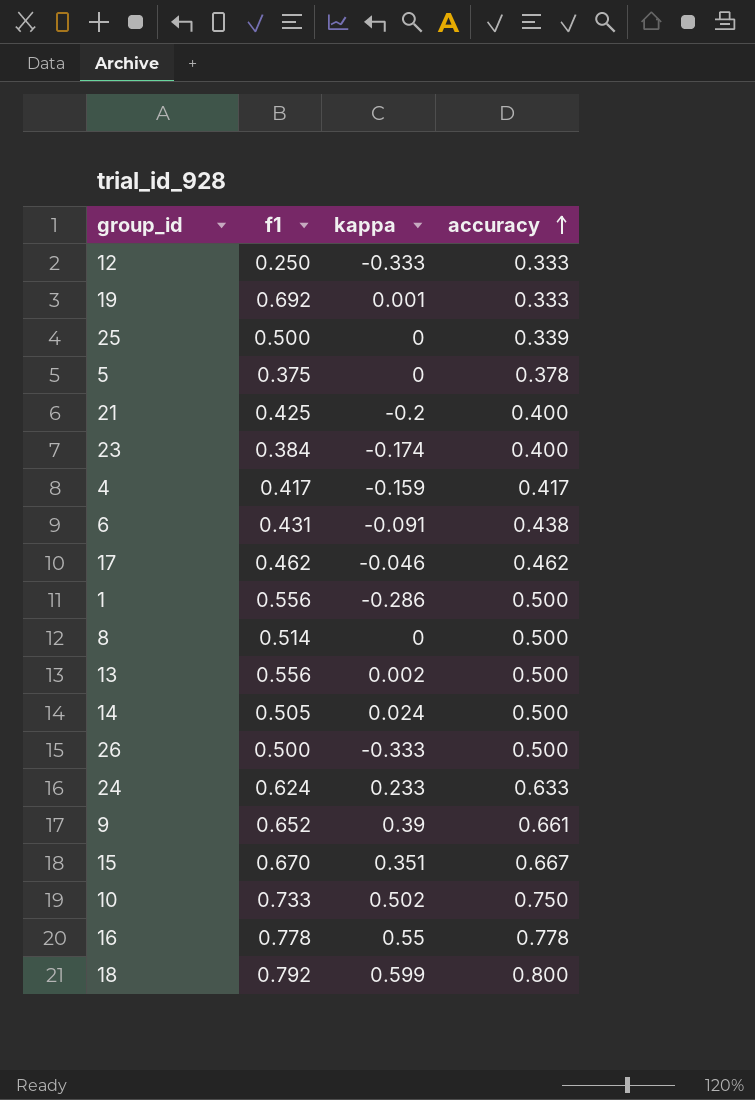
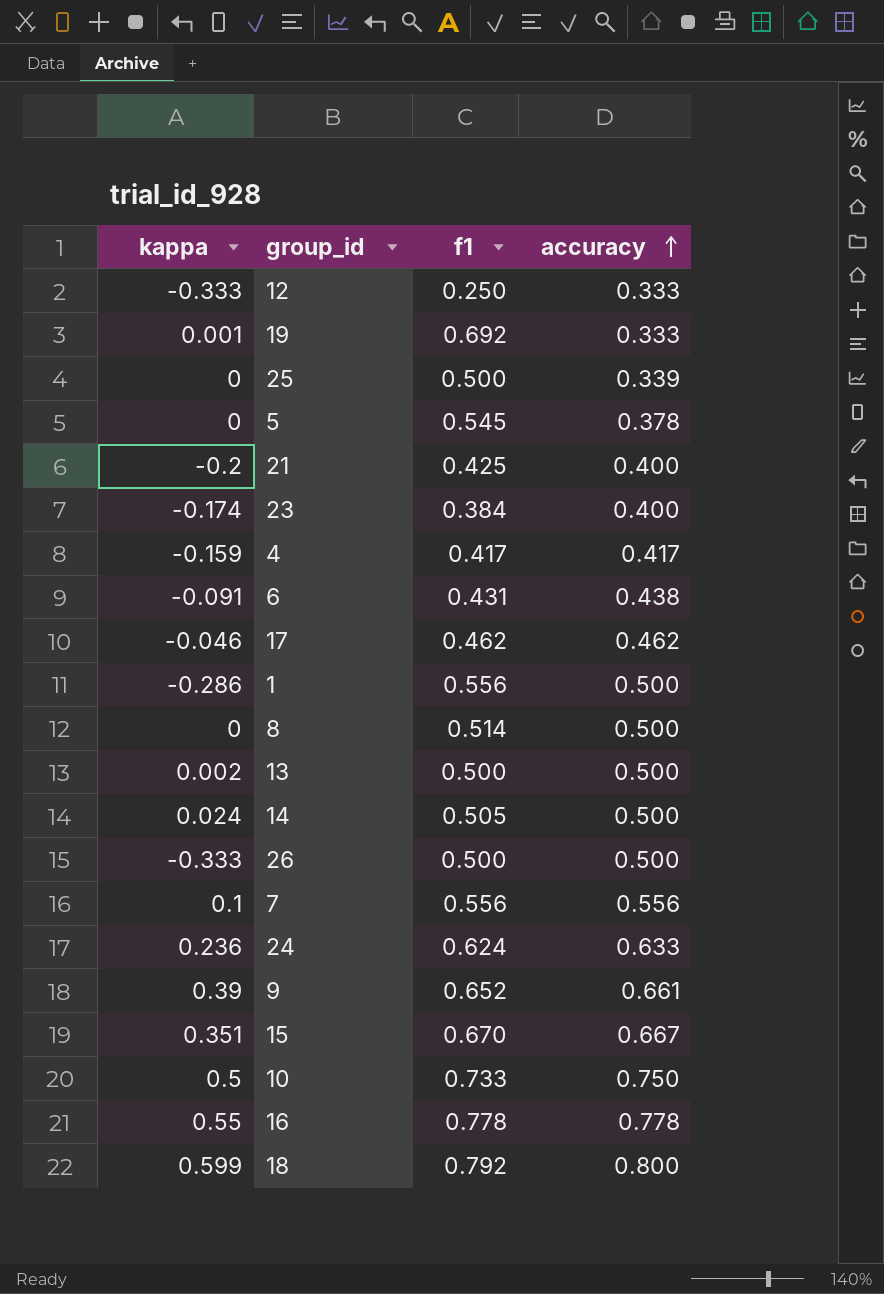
column kappa | position: 3 -> 1
5 | f1: 0.375 -> 0.545
13 | f1: 0.556 -> 0.500
row 7: none -> 0.1 | 0.556 | 0.556
24 | kappa: 0.233 -> 0.236
10 | kappa: 0.502 -> 0.5

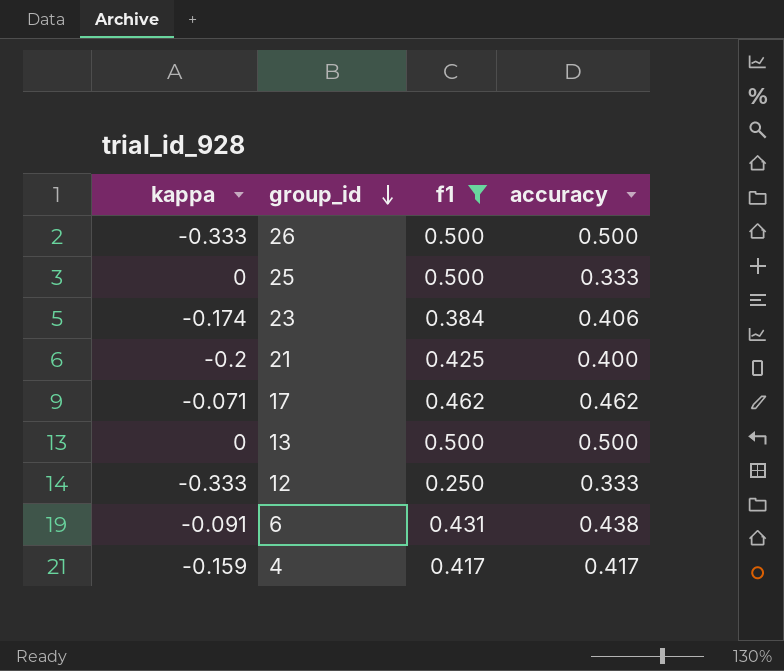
filter: none -> f1 <= 0.500
row order: accuracy ascending -> group_id descending
25 | accuracy: 0.339 -> 0.333
23 | accuracy: 0.400 -> 0.406
17 | kappa: -0.046 -> -0.071
13 | kappa: 0.002 -> 0

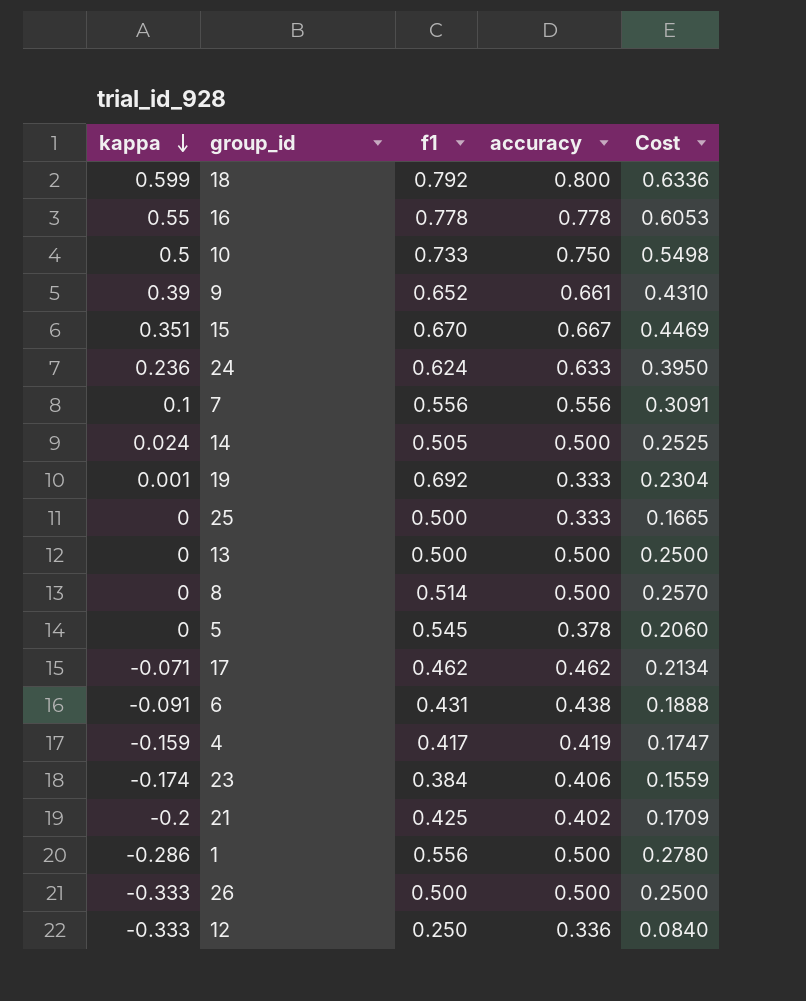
filter: f1 <= 0.500 -> none
row order: group_id descending -> kappa descending
column Cost | formula: none -> [f1] * [accuracy]
4 | accuracy: 0.417 -> 0.419
21 | accuracy: 0.400 -> 0.402
12 | accuracy: 0.333 -> 0.336

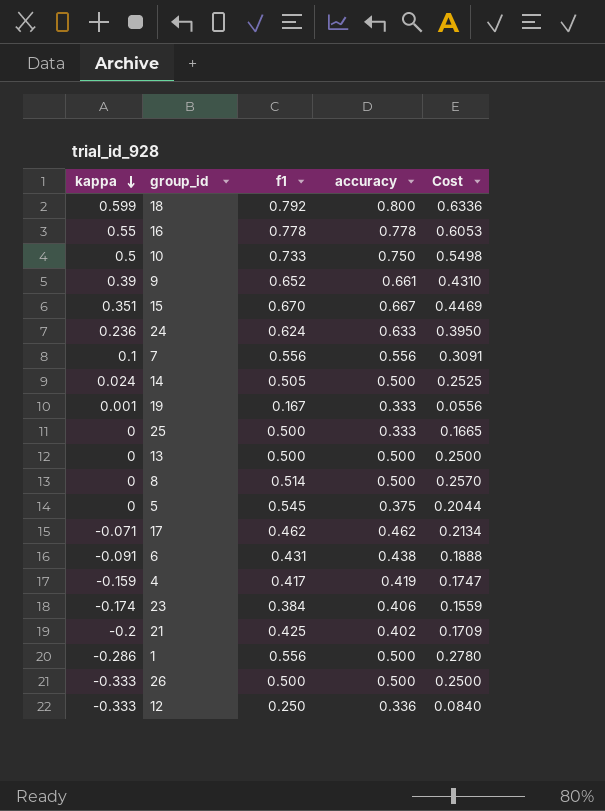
19 | f1: 0.692 -> 0.167
19 | Cost: 0.2304 -> 0.0556
5 | accuracy: 0.378 -> 0.375
5 | Cost: 0.2060 -> 0.2044

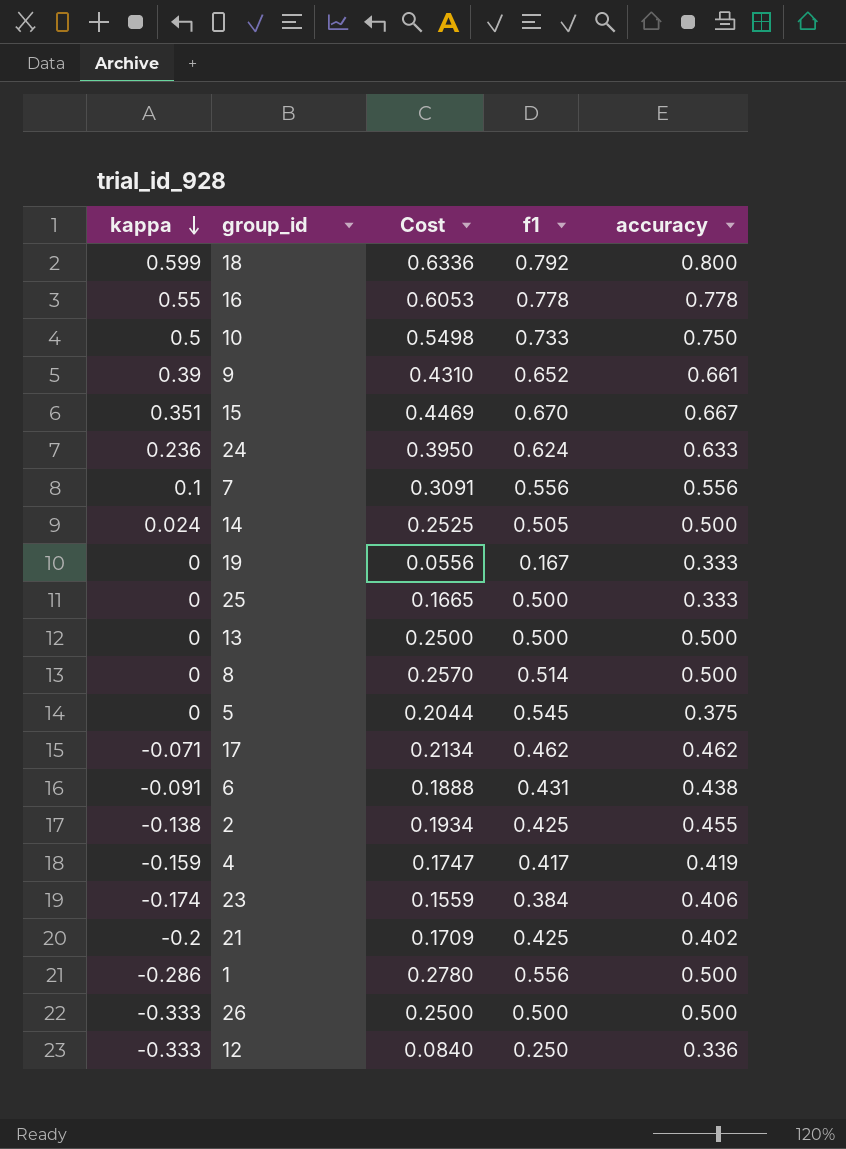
column Cost | position: 5 -> 3
19 | kappa: 0.001 -> 0
row 2: none -> -0.138 | 0.1934 | 0.425 | 0.455

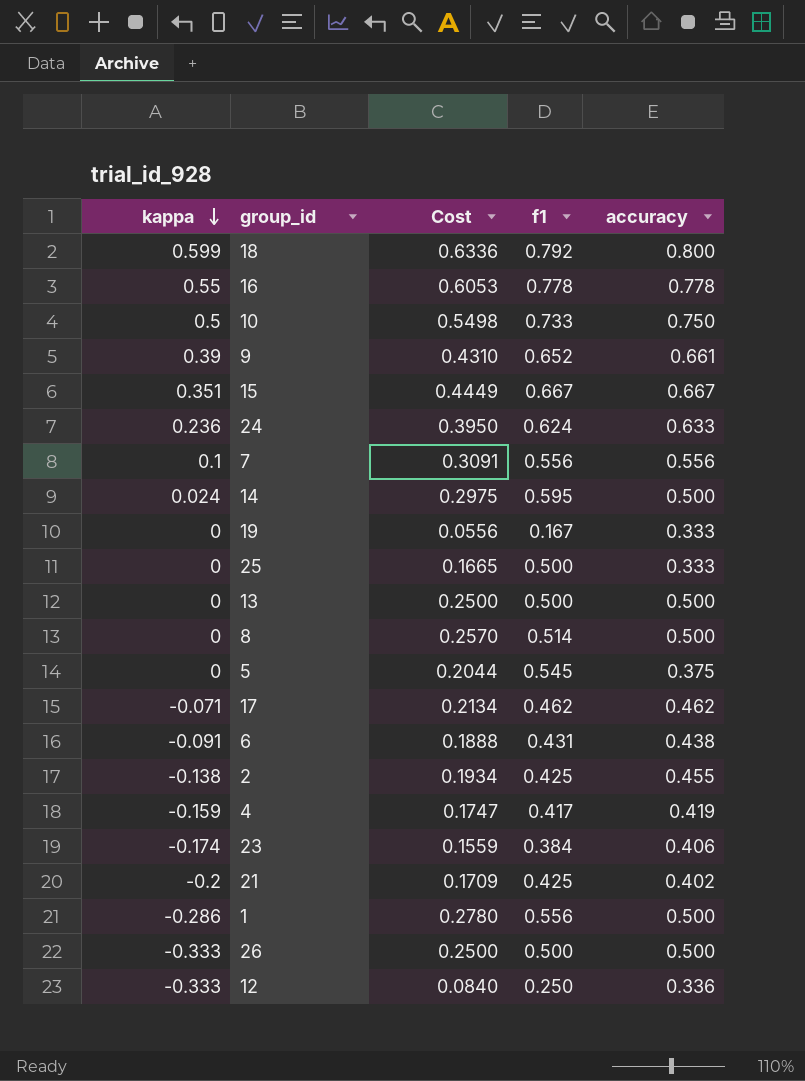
15 | Cost: 0.4469 -> 0.4449
15 | f1: 0.670 -> 0.667
14 | Cost: 0.2525 -> 0.2975
14 | f1: 0.505 -> 0.595

